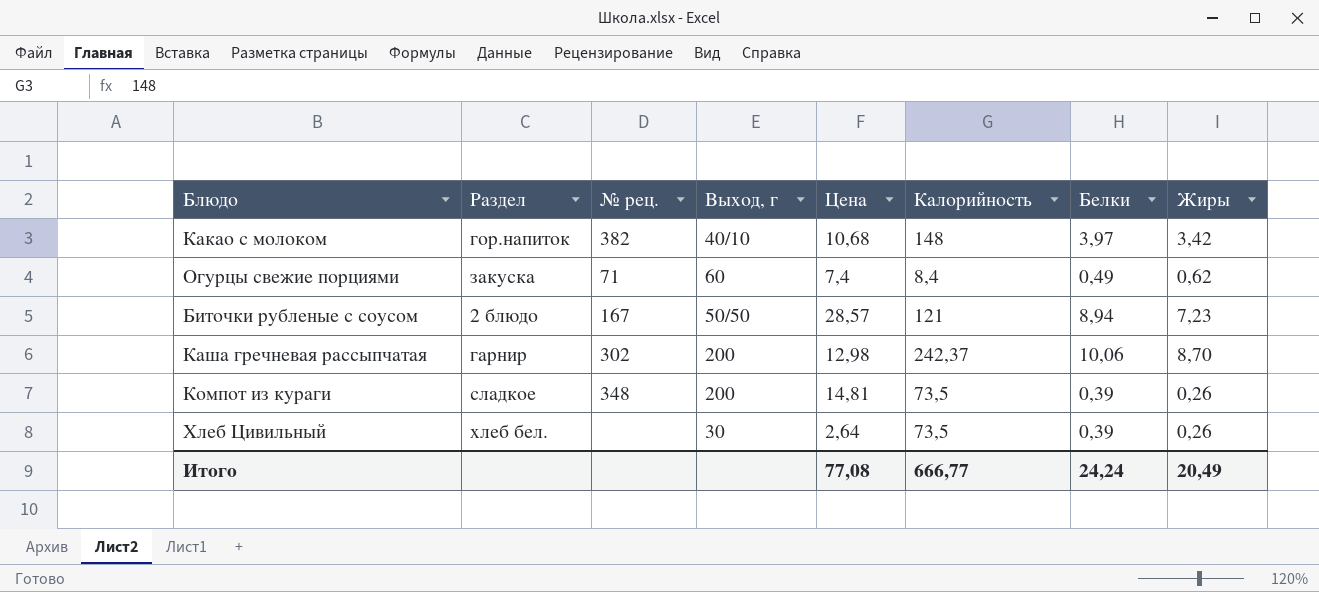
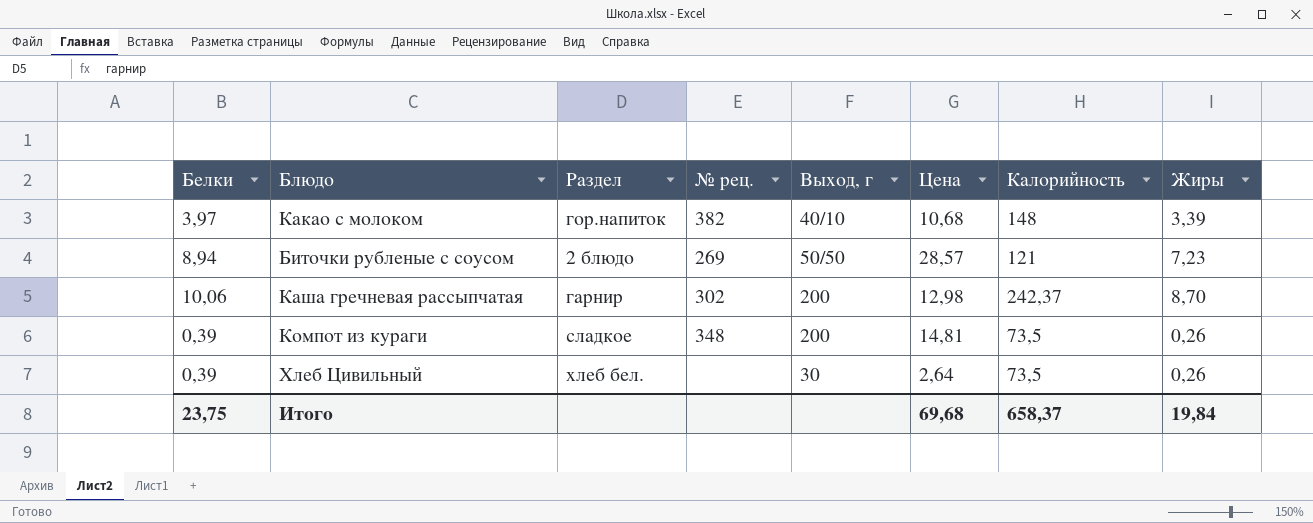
column Белки | position: 7 -> 1
row Огурцы свежие порциями: закуска | 71 | 60 | 7,4 | 8,4 | 0,49 | 0,62 -> none
Какао с молоком | Жиры: 3,42 -> 3,39
Биточки рубленые с соусом | № рец.: 167 -> 269
Итого | Белки: 24,24 -> 23,75
Итого | Цена: 77,08 -> 69,68
Итого | Калорийность: 666,77 -> 658,37
Итого | Жиры: 20,49 -> 19,84

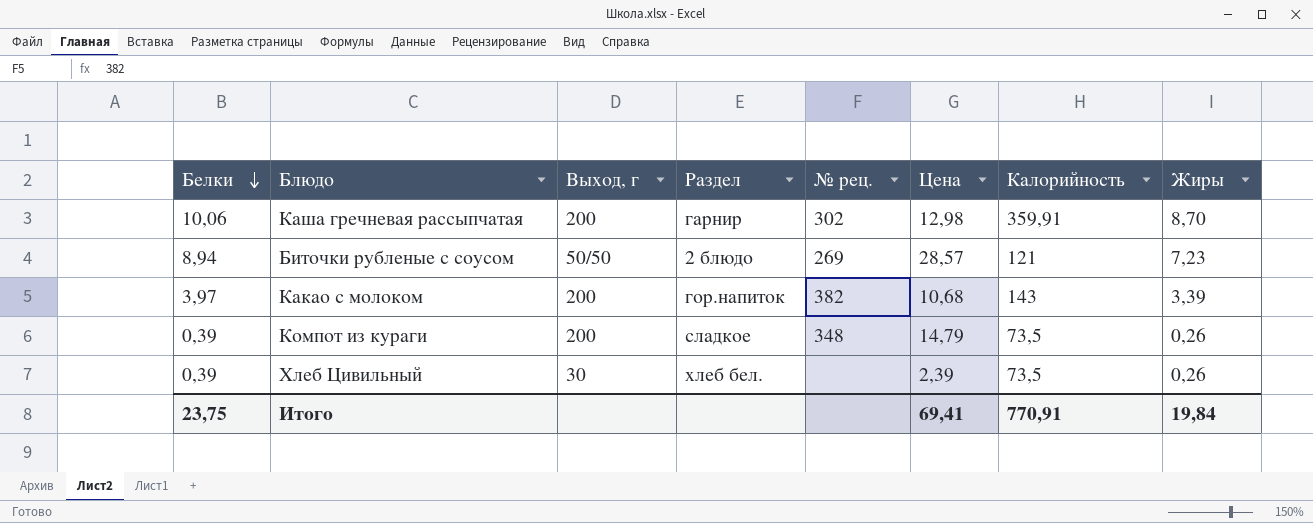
row order: none -> Белки descending
column Выход, г | position: 5 -> 3
Каша гречневая рассыпчатая | Калорийность: 242,37 -> 359,91
Какао с молоком | Выход, г: 40/10 -> 200
Какао с молоком | Калорийность: 148 -> 143
Компот из кураги | Цена: 14,81 -> 14,79
Хлеб Цивильный | Цена: 2,64 -> 2,39
Итого | Цена: 69,68 -> 69,41
Итого | Калорийность: 658,37 -> 770,91

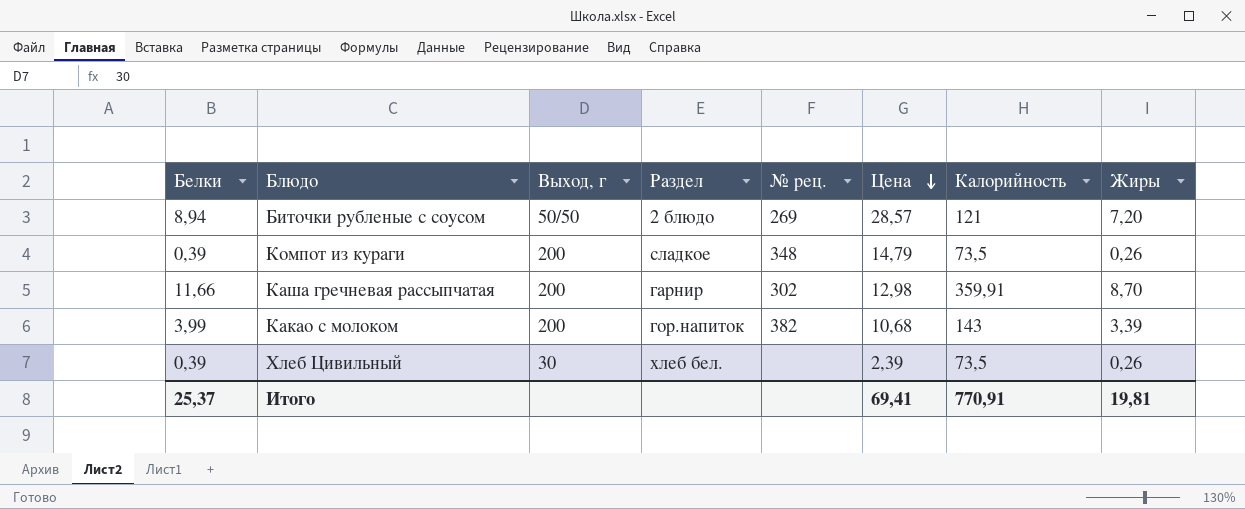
row order: Белки descending -> Цена descending
Биточки рубленые с соусом | Жиры: 7,23 -> 7,20
Каша гречневая рассыпчатая | Белки: 10,06 -> 11,66
Какао с молоком | Белки: 3,97 -> 3,99
Итого | Белки: 23,75 -> 25,37
Итого | Жиры: 19,84 -> 19,81

